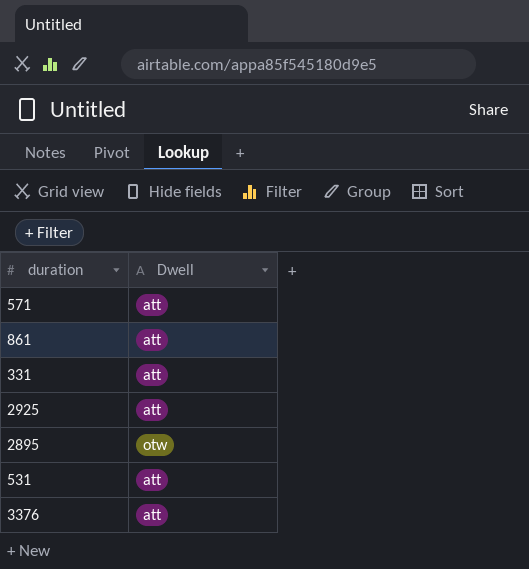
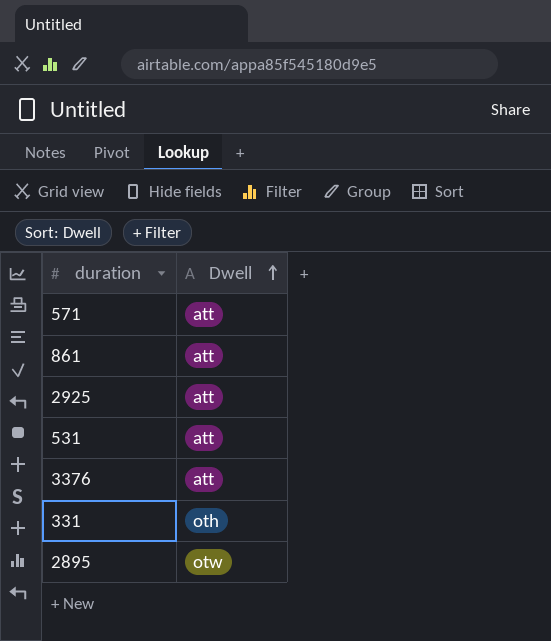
row order: none -> Dwell ascending
331 | Dwell: att -> oth

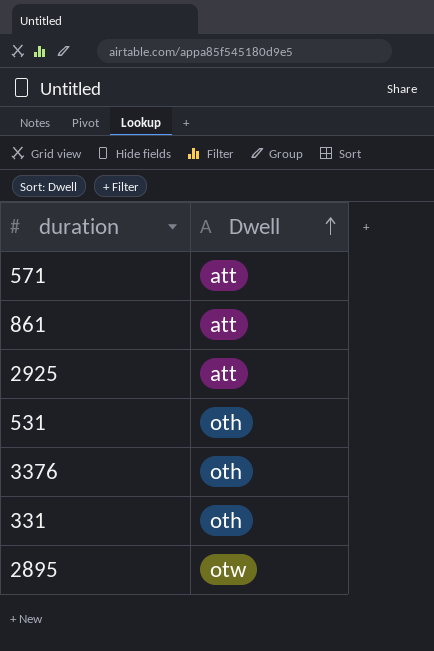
531 | Dwell: att -> oth
3376 | Dwell: att -> oth

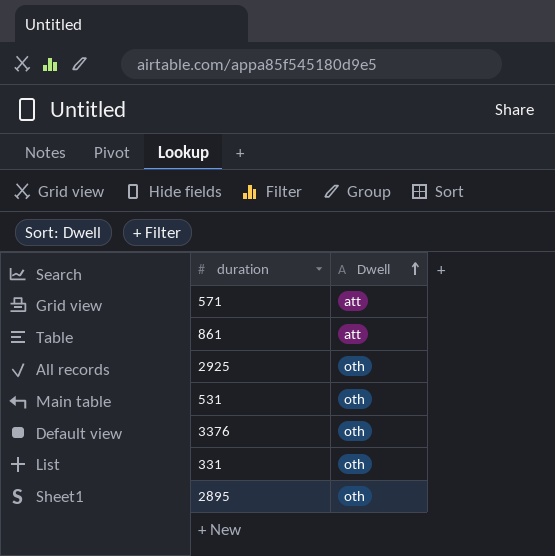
2925 | Dwell: att -> oth
2895 | Dwell: otw -> oth

